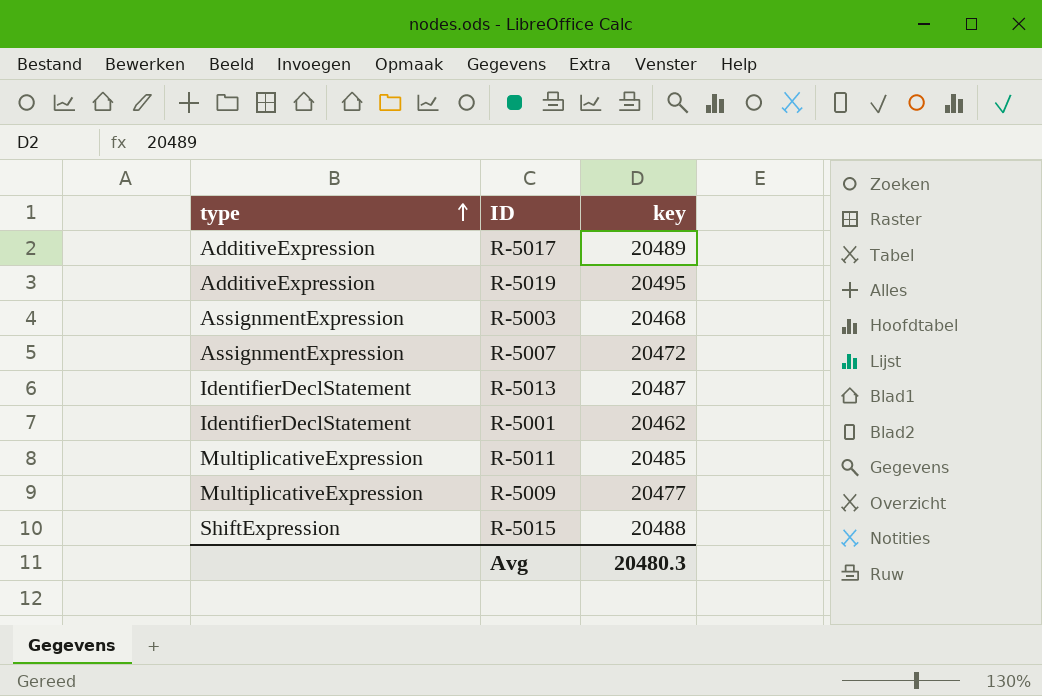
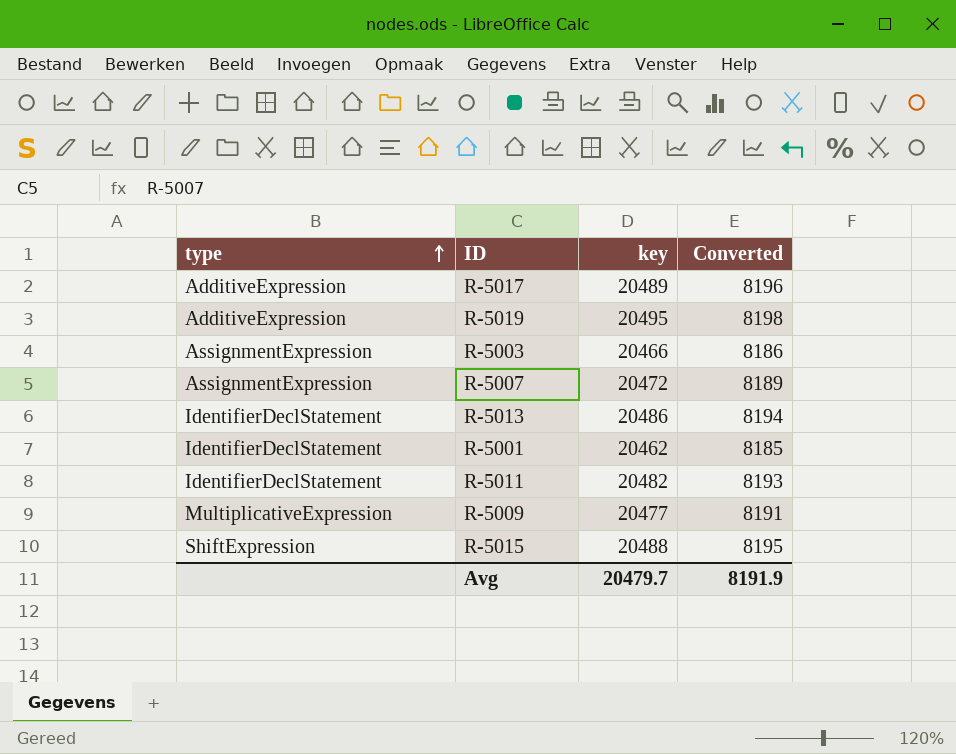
column Converted | formula: none -> [key] * 0.4
R-5003 | key: 20468 -> 20466
R-5013 | key: 20487 -> 20486
R-5011 | type: MultiplicativeExpression -> IdentifierDeclStatement
R-5011 | key: 20485 -> 20482
Avg | key: 20480.3 -> 20479.7

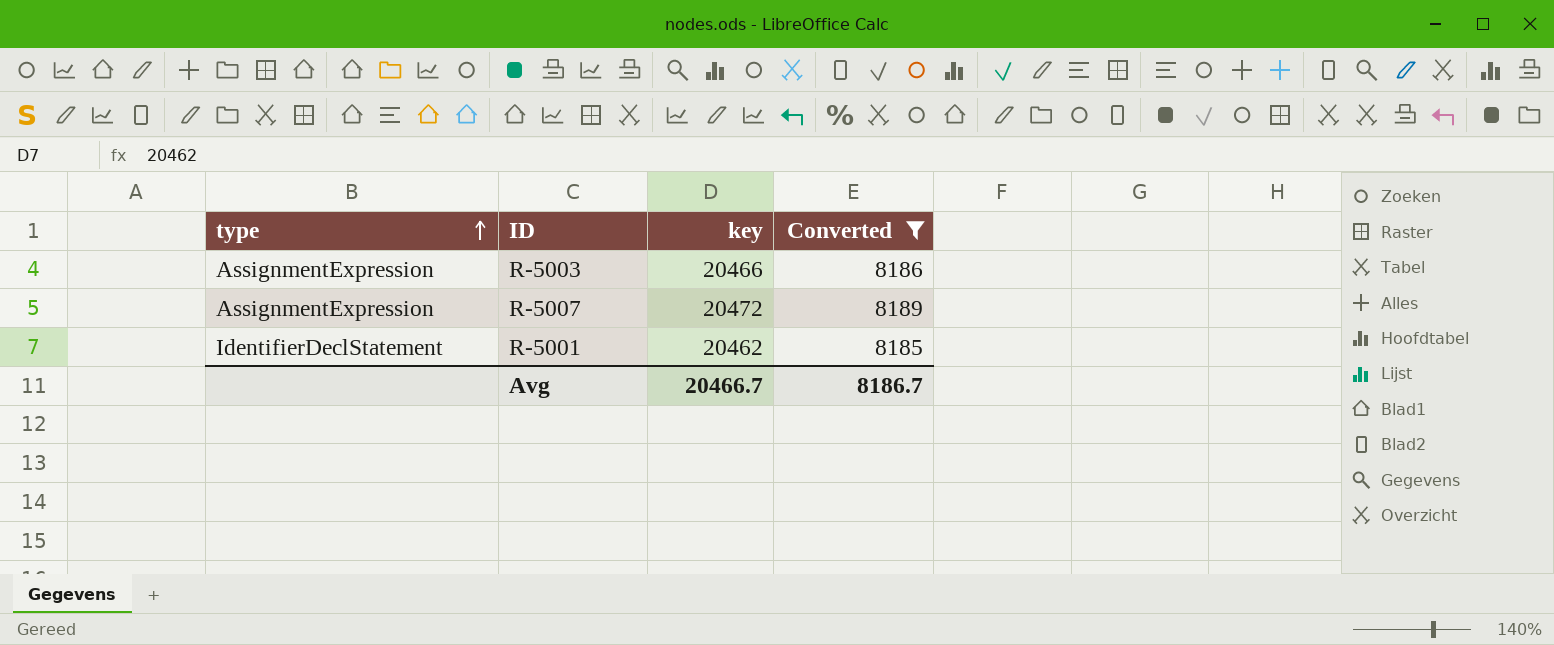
filter: none -> Converted <= 8189
Avg | key: 20479.7 -> 20466.7
Avg | Converted: 8191.9 -> 8186.7

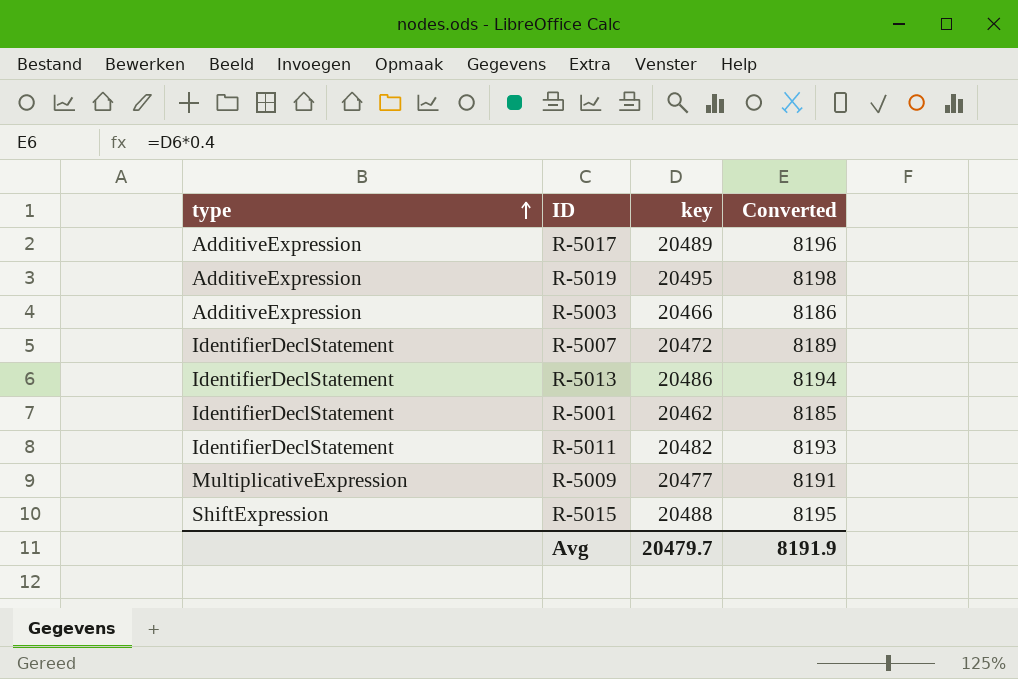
filter: Converted <= 8189 -> none
R-5003 | type: AssignmentExpression -> AdditiveExpression
R-5007 | type: AssignmentExpression -> IdentifierDeclStatement
Avg | key: 20466.7 -> 20479.7
Avg | Converted: 8186.7 -> 8191.9

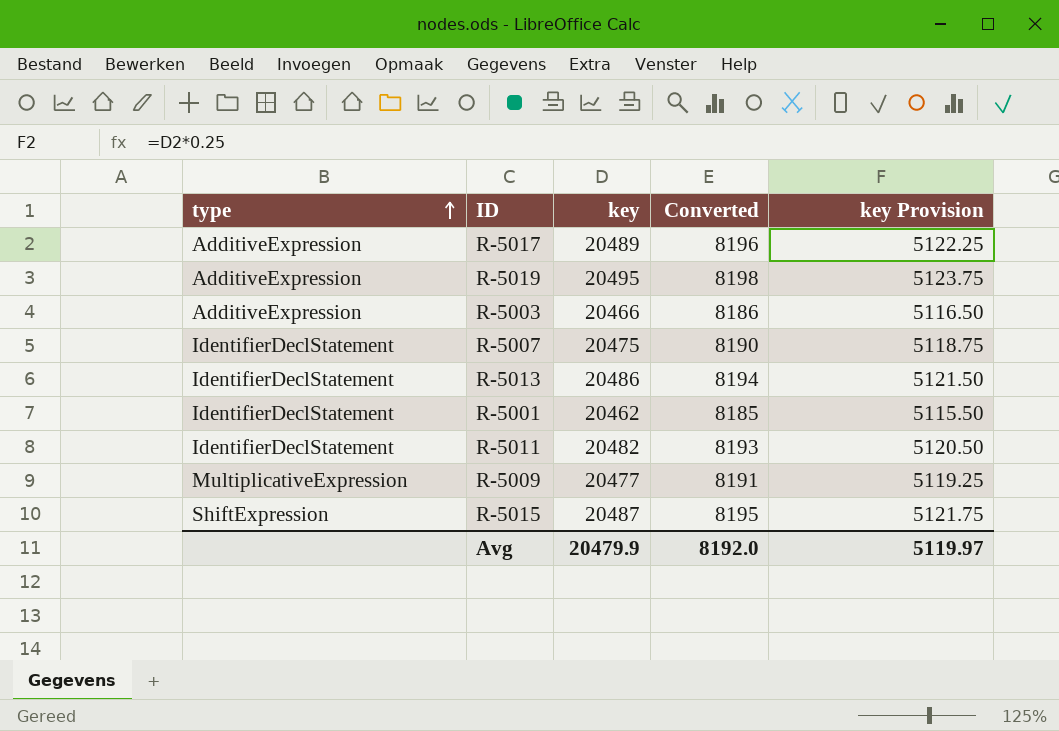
column key Provision | formula: none -> [key] * 0.25
R-5007 | key: 20472 -> 20475
R-5007 | Converted: 8189 -> 8190
R-5015 | key: 20488 -> 20487
Avg | key: 20479.7 -> 20479.9
Avg | Converted: 8191.9 -> 8192.0

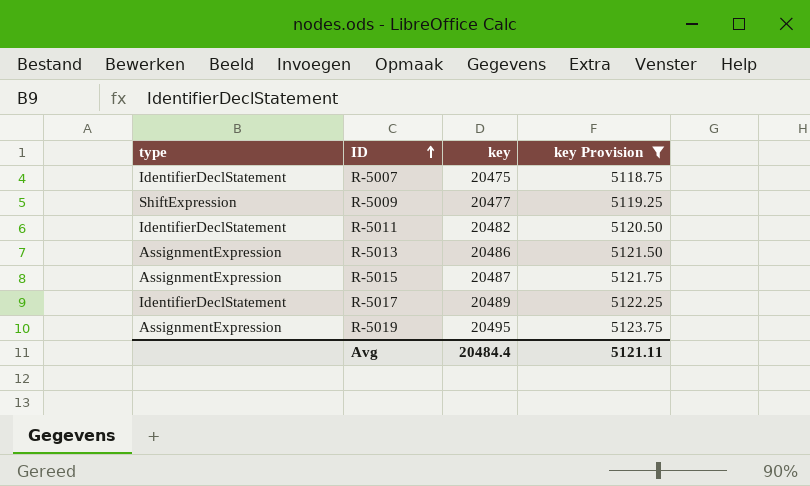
filter: none -> key Provision >= 5118.75
row order: type ascending -> ID ascending
column Converted | formula: [key] * 0.4 -> none
R-5009 | type: MultiplicativeExpression -> ShiftExpression
R-5013 | type: IdentifierDeclStatement -> AssignmentExpression
R-5015 | type: ShiftExpression -> AssignmentExpression
R-5017 | type: AdditiveExpression -> IdentifierDeclStatement
R-5019 | type: AdditiveExpression -> AssignmentExpression
Avg | key: 20479.9 -> 20484.4
Avg | key Provision: 5119.97 -> 5121.11

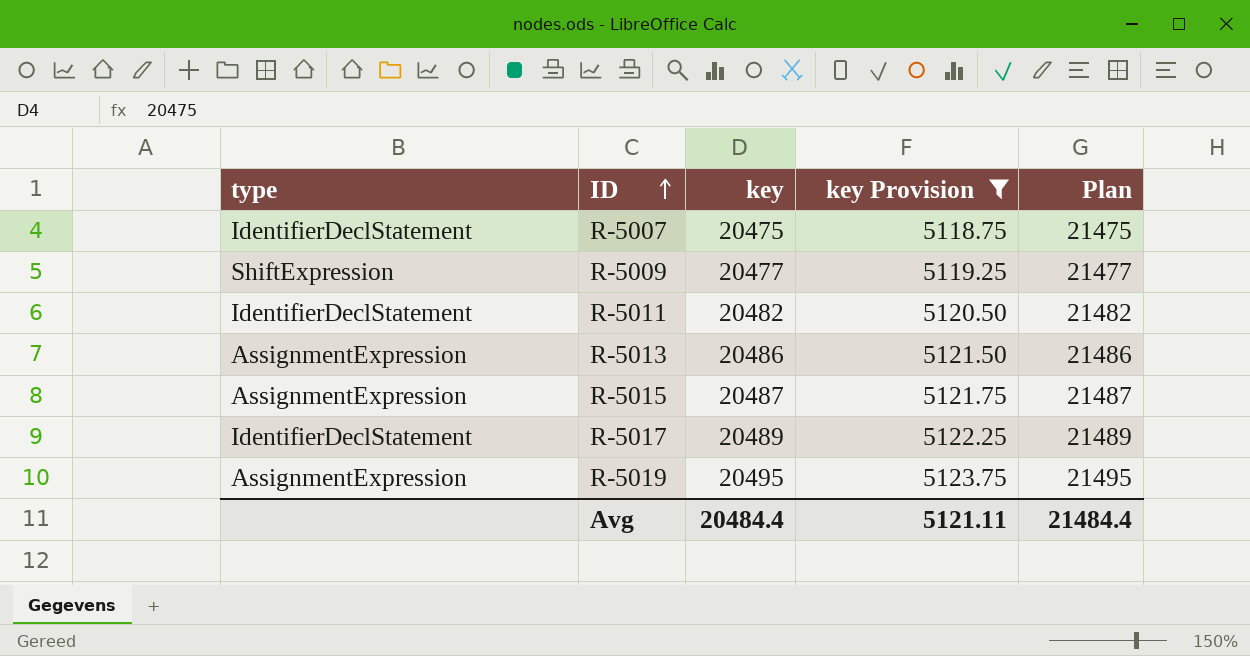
column Plan | formula: none -> [key] + 1000

